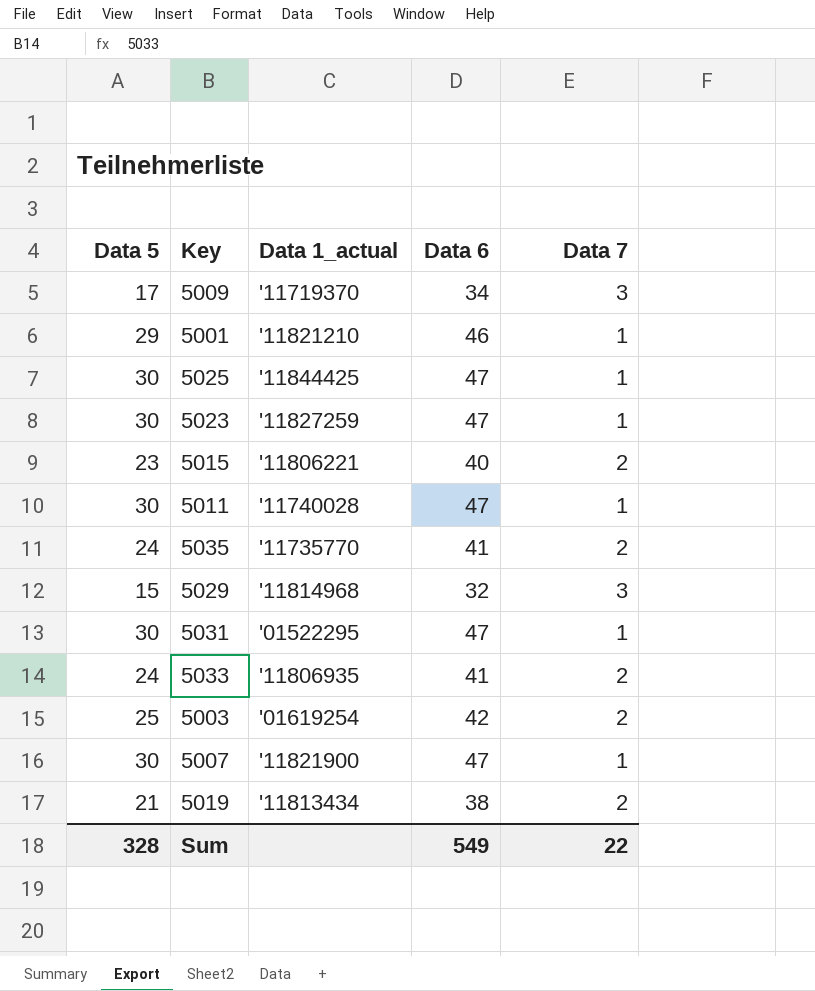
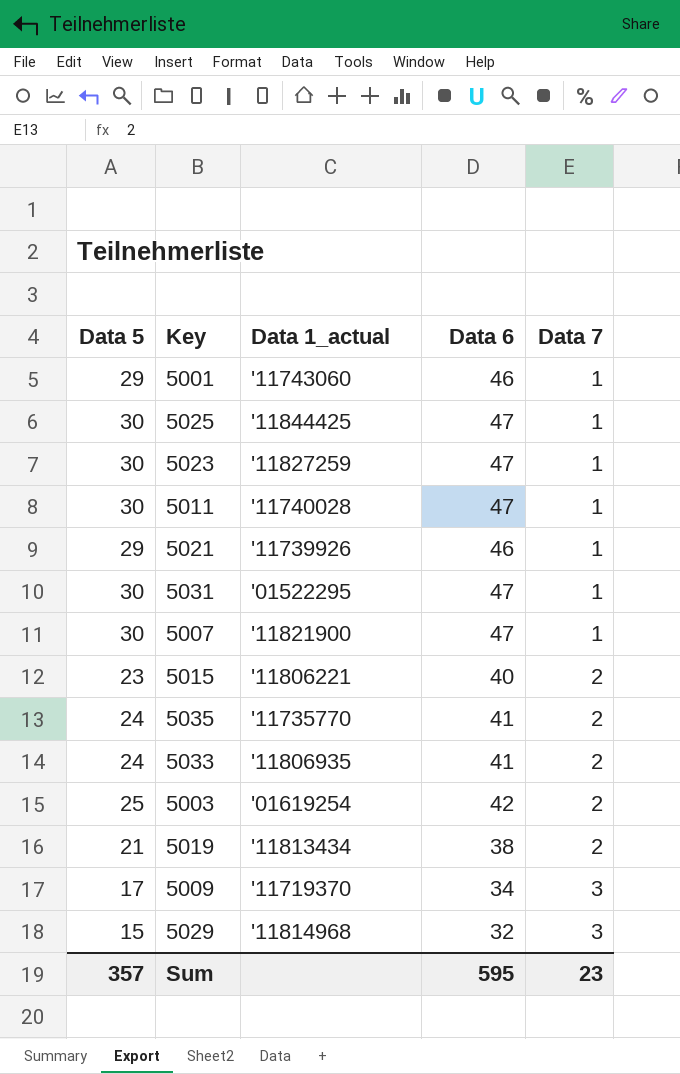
row order: none -> Data 7 ascending
5001 | Data 1_actual: '11821210 -> '11743060
row 5021: none -> 29 | '11739926 | 46 | 1
Sum | Data 5: 328 -> 357
Sum | Data 6: 549 -> 595
Sum | Data 7: 22 -> 23

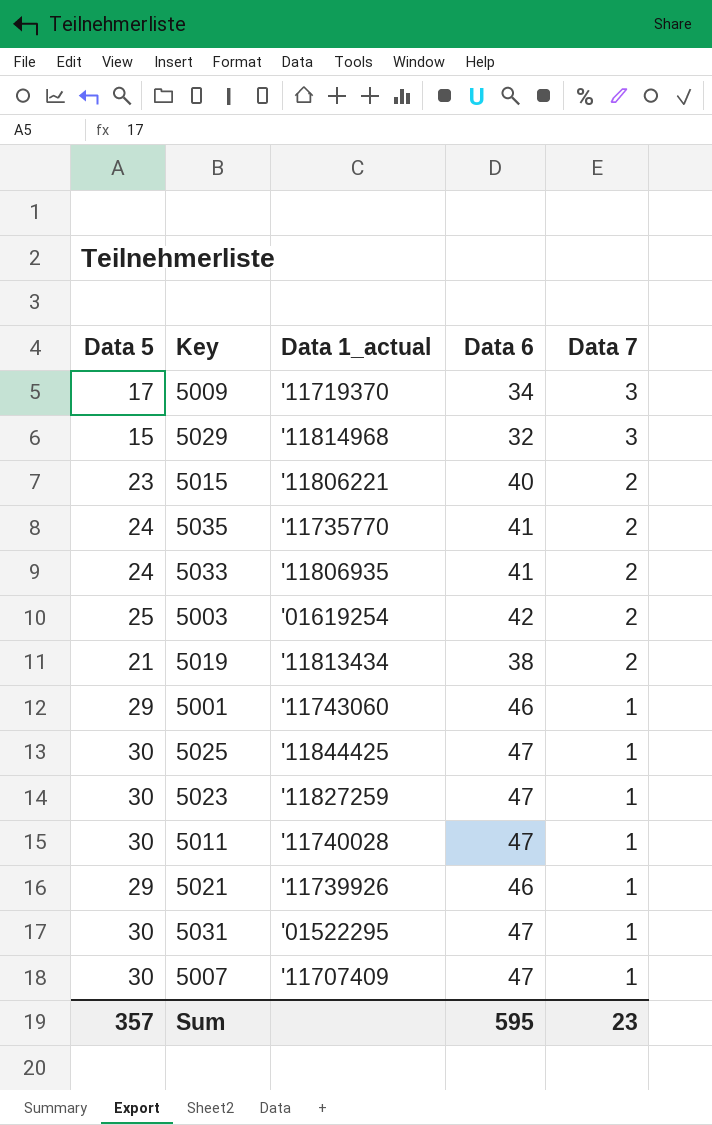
row order: Data 7 ascending -> Data 7 descending
5007 | Data 1_actual: '11821900 -> '11707409

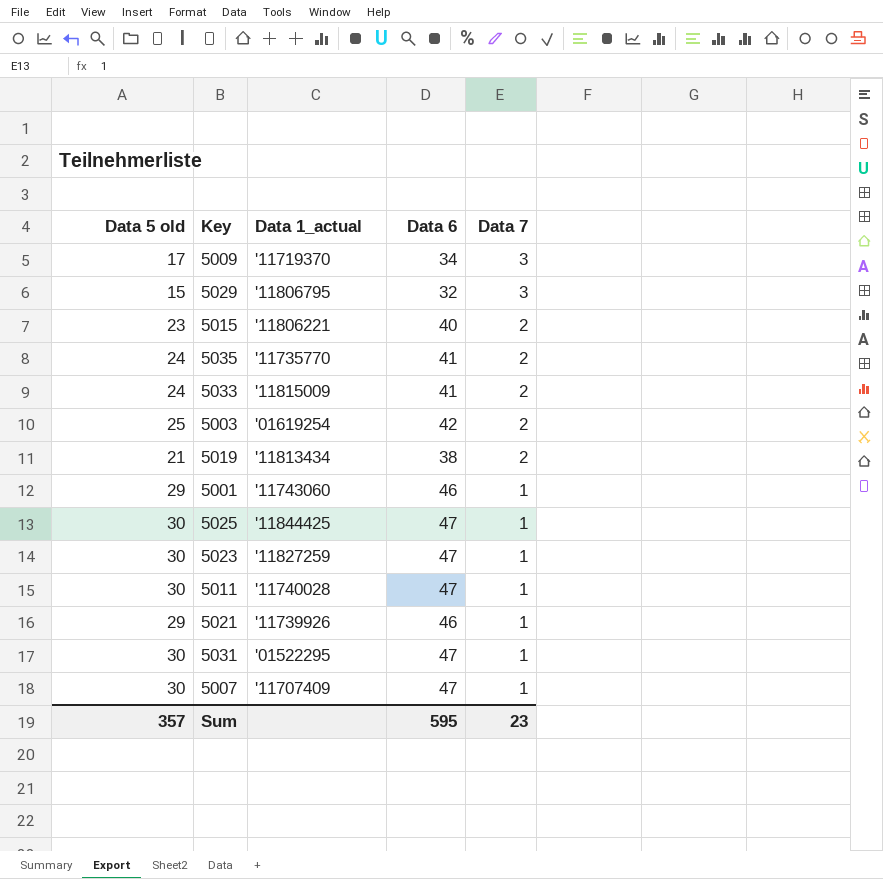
column name: Data 5 -> Data 5 old
5029 | Data 1_actual: '11814968 -> '11806795
5033 | Data 1_actual: '11806935 -> '11815009

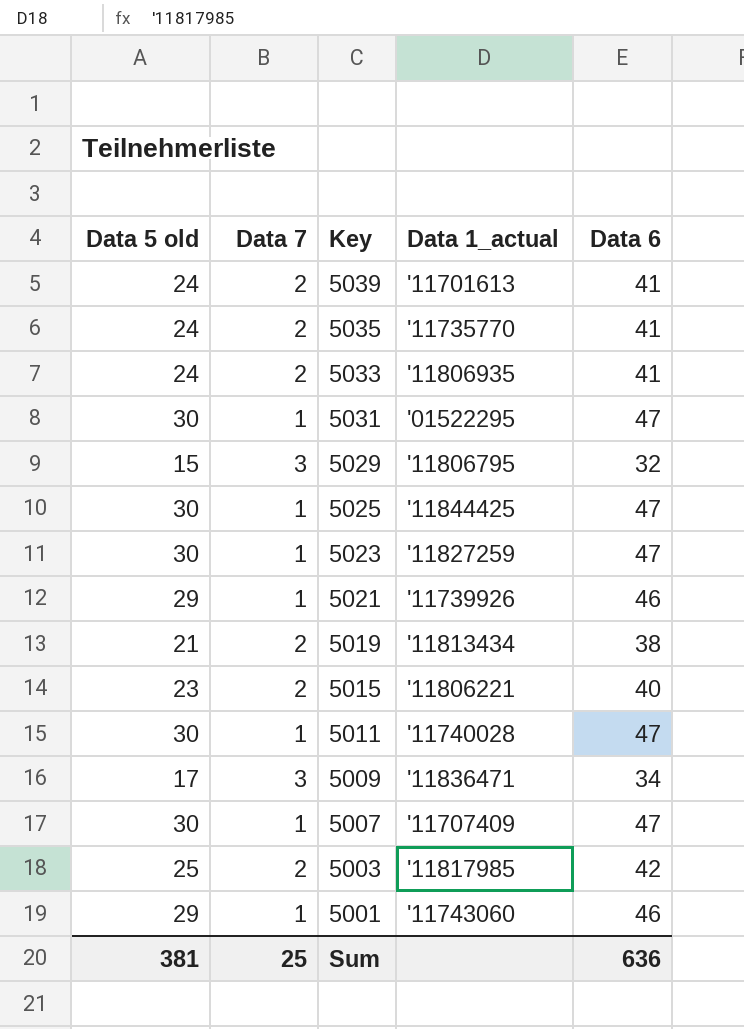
row order: Data 7 descending -> Key descending
column Data 7 | position: 5 -> 2
row 5039: none -> 24 | 2 | '11701613 | 41
5033 | Data 1_actual: '11815009 -> '11806935
5009 | Data 1_actual: '11719370 -> '11836471
5003 | Data 1_actual: '01619254 -> '11817985
Sum | Data 5 old: 357 -> 381
Sum | Data 7: 23 -> 25
Sum | Data 6: 595 -> 636

